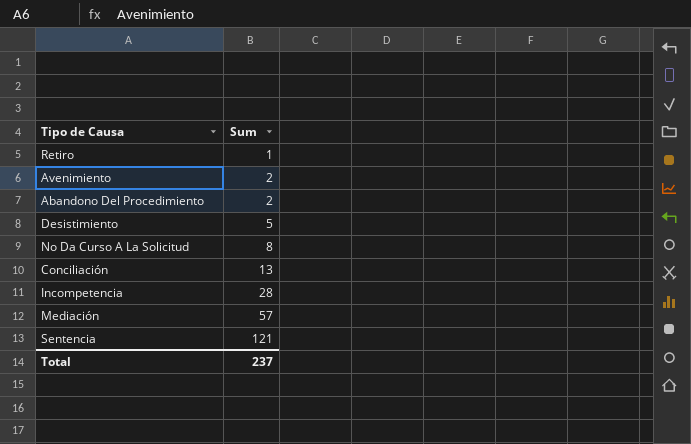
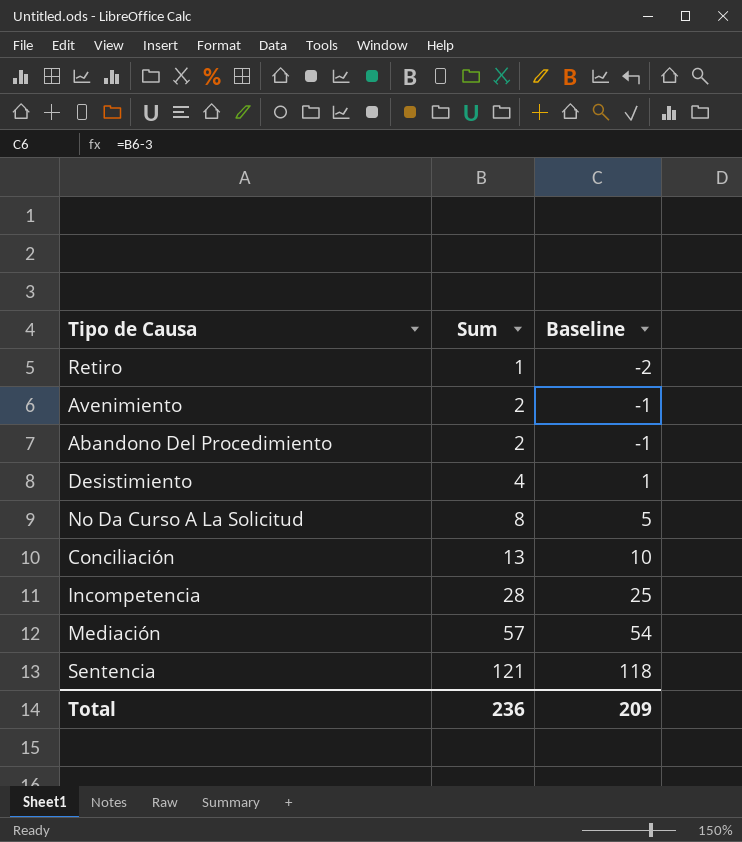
column Baseline | formula: none -> [Sum] - 3
Desistimiento | Sum: 5 -> 4
Total | Sum: 237 -> 236

